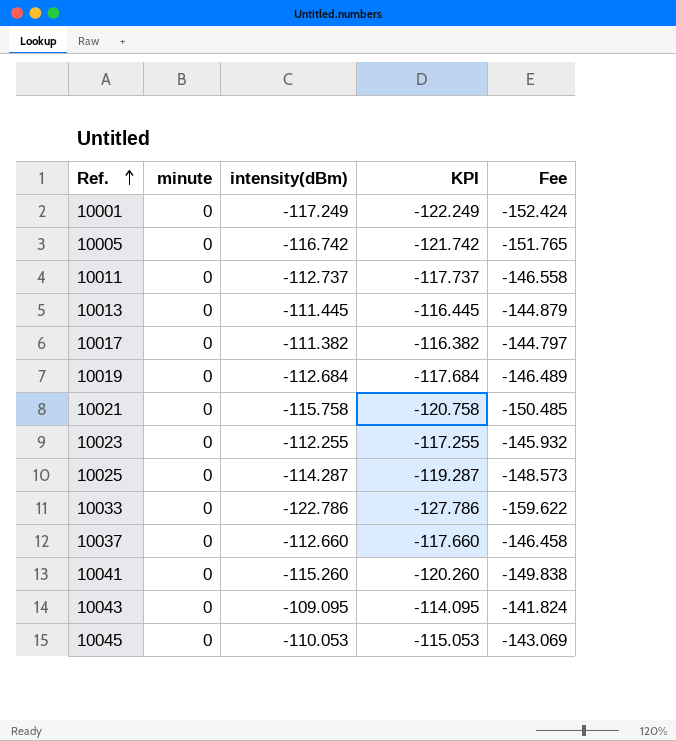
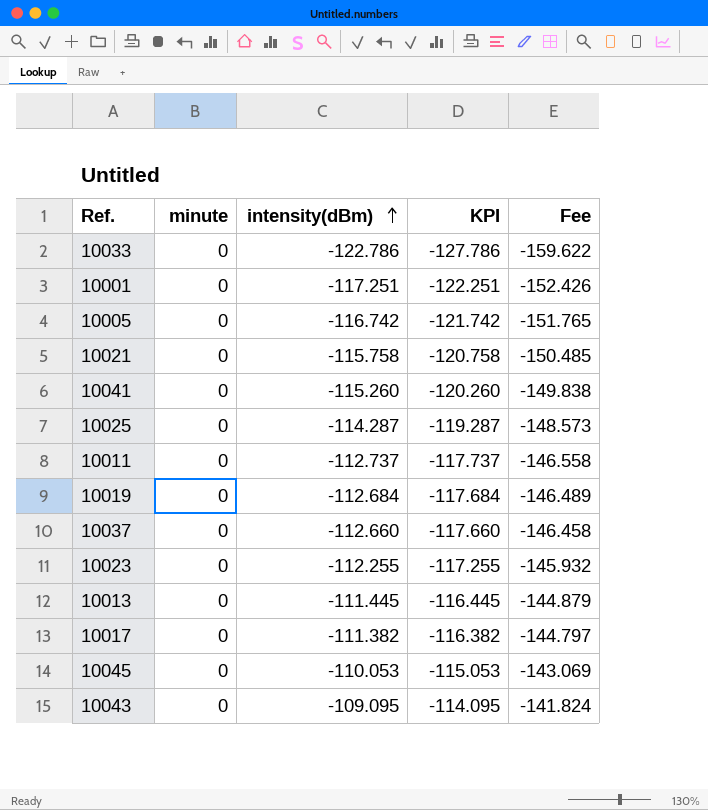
row order: Ref. ascending -> intensity(dBm) ascending
10001 | intensity(dBm): -117.249 -> -117.251
10001 | KPI: -122.249 -> -122.251
10001 | Fee: -152.424 -> -152.426

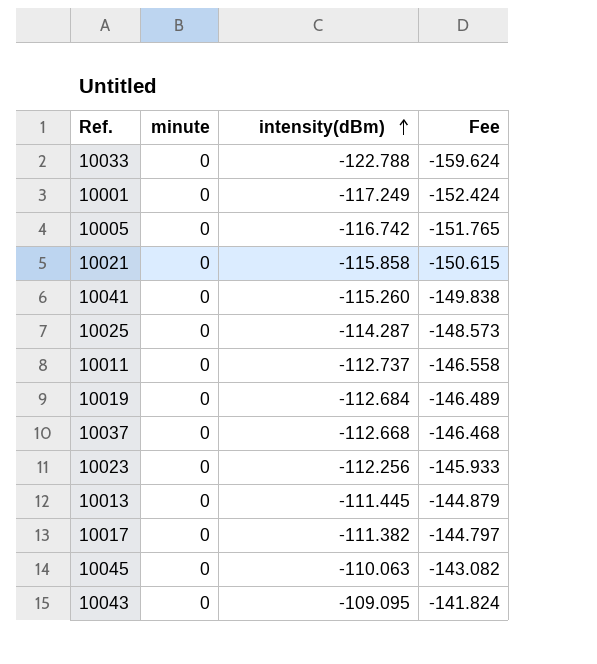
column KPI | formula: [intensity(dBm)] - 5 -> none
10033 | intensity(dBm): -122.786 -> -122.788
10033 | Fee: -159.622 -> -159.624
10001 | intensity(dBm): -117.251 -> -117.249
10001 | Fee: -152.426 -> -152.424
10021 | intensity(dBm): -115.758 -> -115.858
10021 | Fee: -150.485 -> -150.615
10037 | intensity(dBm): -112.660 -> -112.668
10037 | Fee: -146.458 -> -146.468
10023 | intensity(dBm): -112.255 -> -112.256
10023 | Fee: -145.932 -> -145.933
10045 | intensity(dBm): -110.053 -> -110.063
10045 | Fee: -143.069 -> -143.082

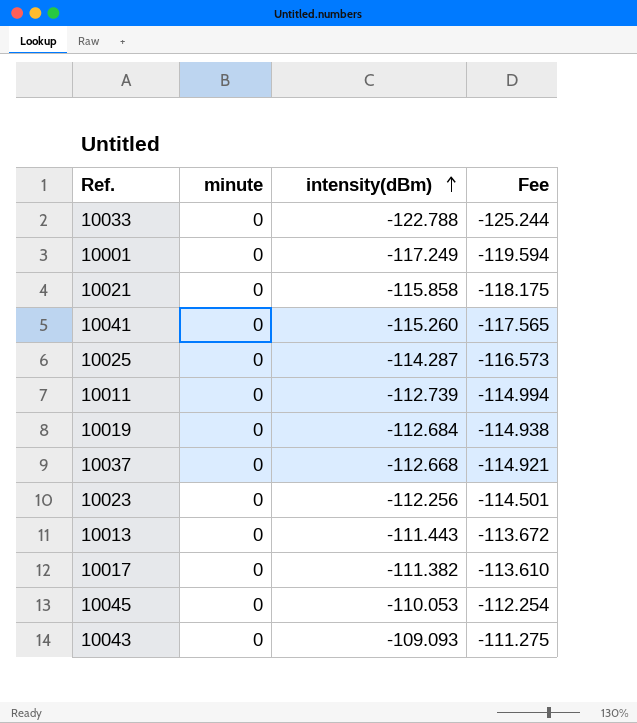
column Fee | formula: [intensity(dBm)] * 1.3 -> [intensity(dBm)] * 1.02
row 10005: 0 | -116.742 | -151.765 -> none
10011 | intensity(dBm): -112.737 -> -112.739
10013 | intensity(dBm): -111.445 -> -111.443
10045 | intensity(dBm): -110.063 -> -110.053
10043 | intensity(dBm): -109.095 -> -109.093

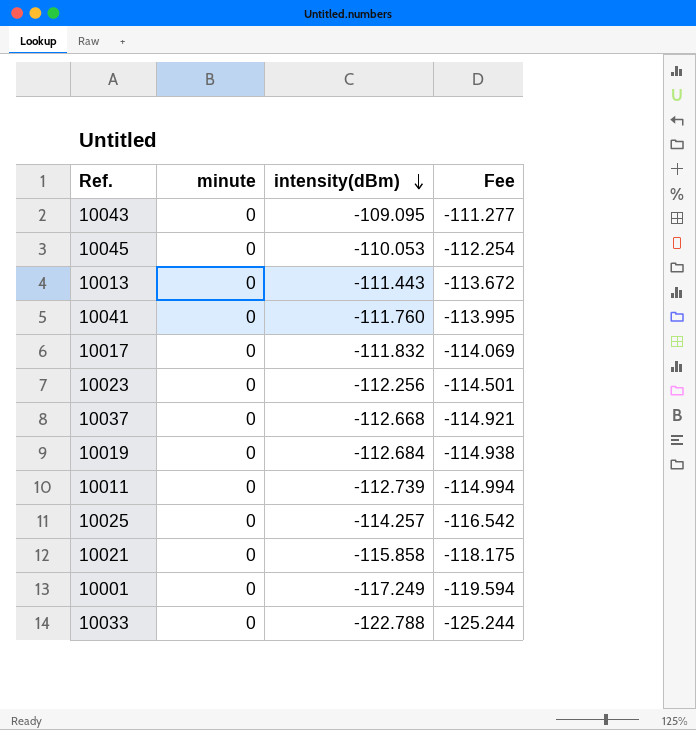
row order: intensity(dBm) ascending -> intensity(dBm) descending
10043 | intensity(dBm): -109.093 -> -109.095
10043 | Fee: -111.275 -> -111.277
10041 | intensity(dBm): -115.260 -> -111.760
10041 | Fee: -117.565 -> -113.995
10017 | intensity(dBm): -111.382 -> -111.832
10017 | Fee: -113.610 -> -114.069
10025 | intensity(dBm): -114.287 -> -114.257
10025 | Fee: -116.573 -> -116.542

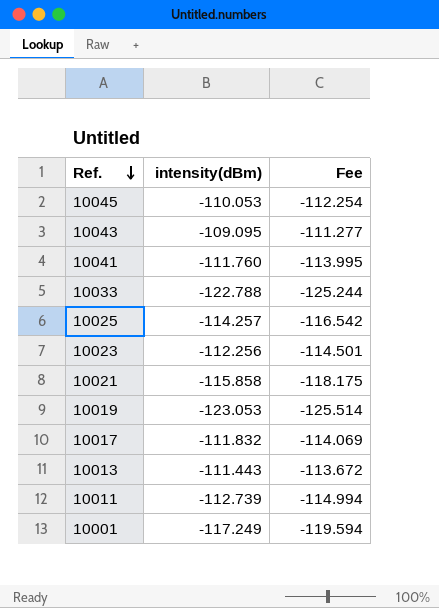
row order: intensity(dBm) descending -> Ref. descending
column minute | position: 2 -> none
row 10037: 0 | -112.668 | -114.921 -> none
10019 | intensity(dBm): -112.684 -> -123.053
10019 | Fee: -114.938 -> -125.514

